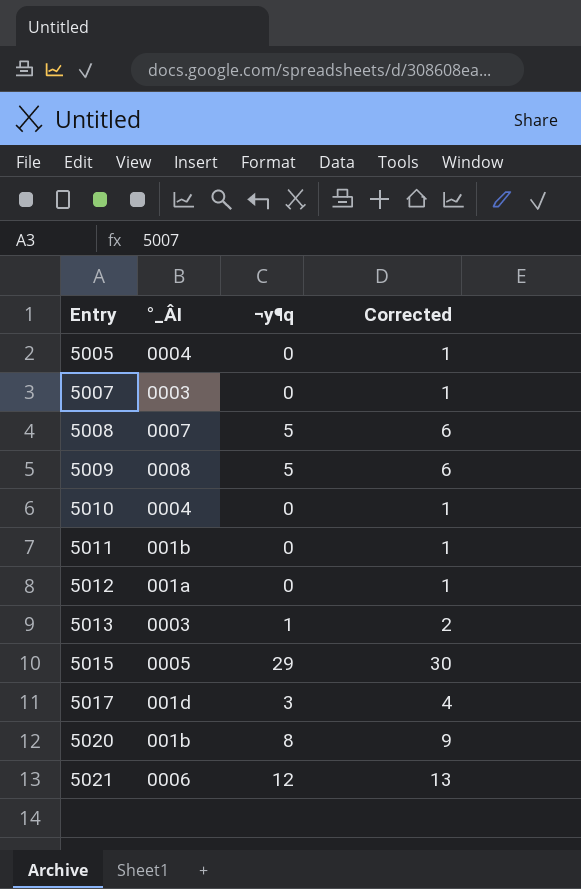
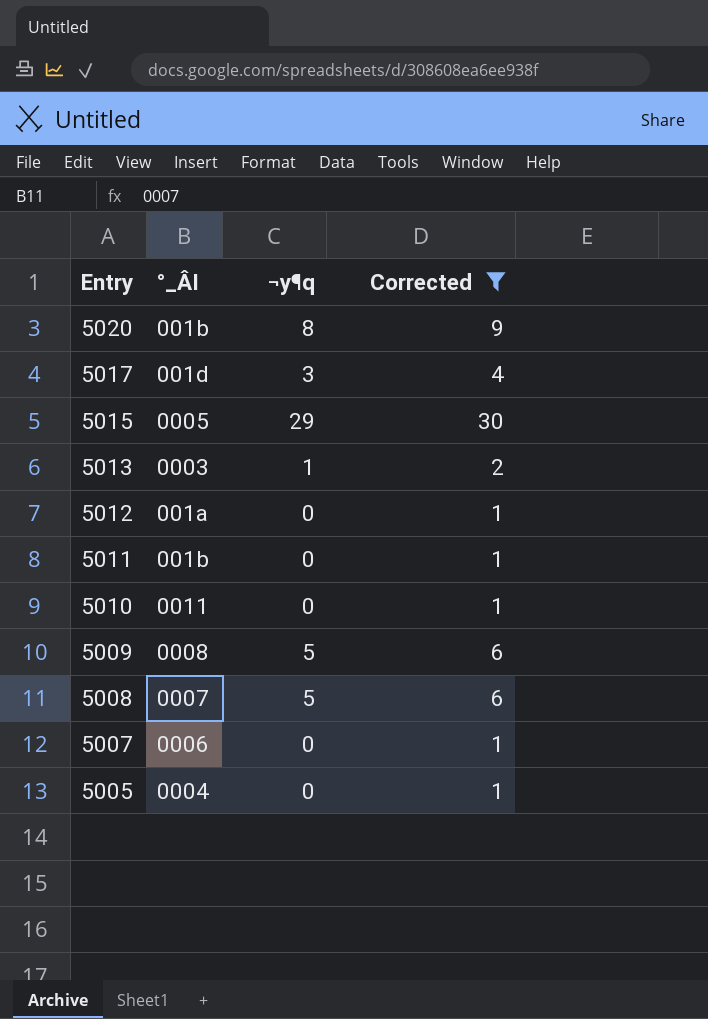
filter: none -> Corrected != 13
row order: Entry ascending -> Entry descending
5010 | °_ÂI: 0004 -> 0011
5007 | °_ÂI: 0003 -> 0006

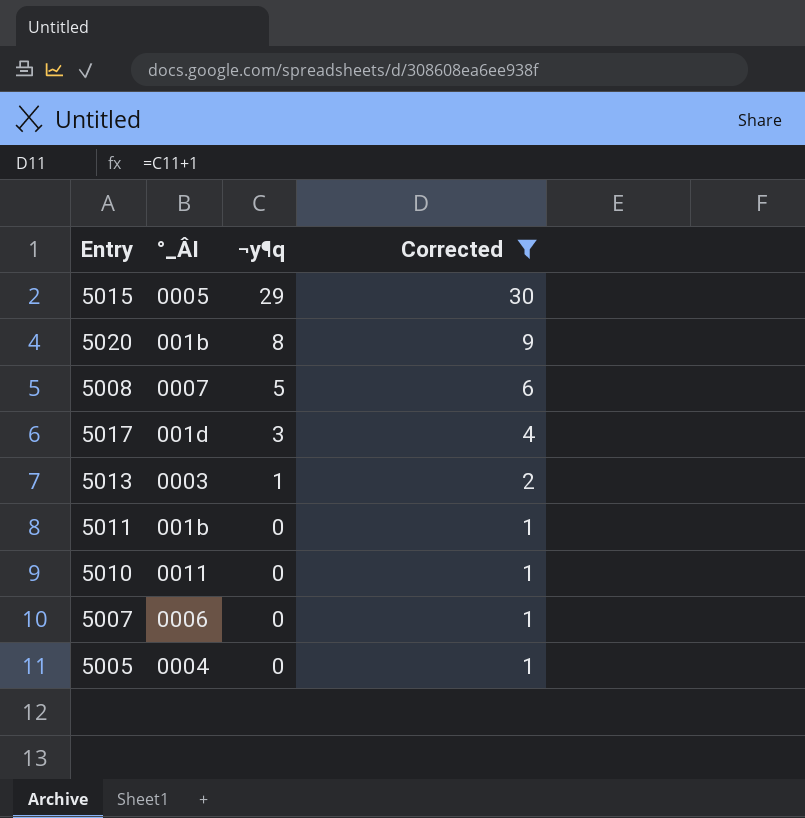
row order: Entry descending -> ¬y¶q descending
row 5012: 001a | 0 | 1 -> none
row 5009: 0008 | 5 | 6 -> none

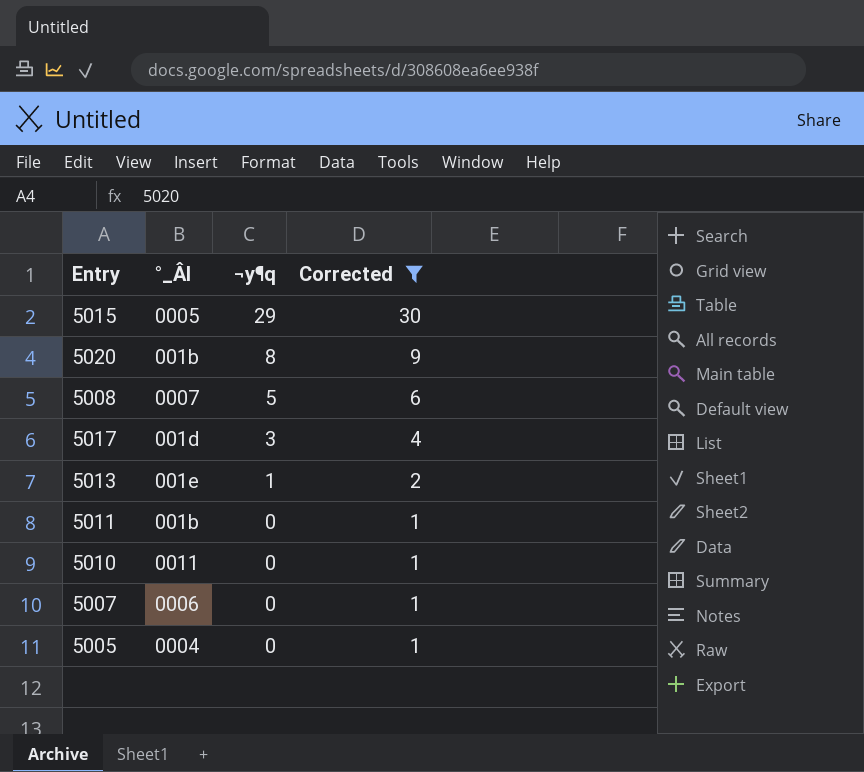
5013 | °_ÂI: 0003 -> 001e

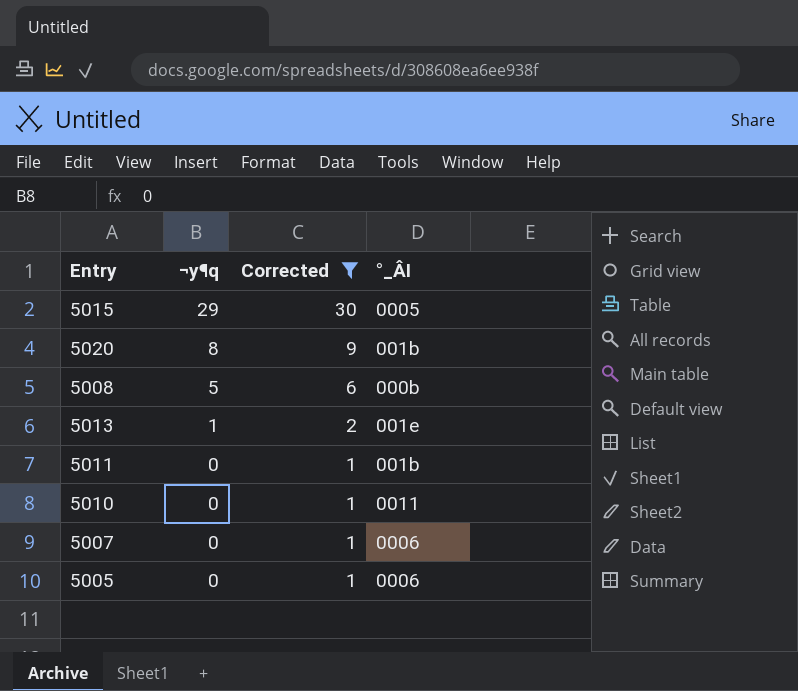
column °_ÂI | position: 2 -> 4
row 5017: 001d | 3 | 4 -> none
5008 | °_ÂI: 0007 -> 000b
5005 | °_ÂI: 0004 -> 0006

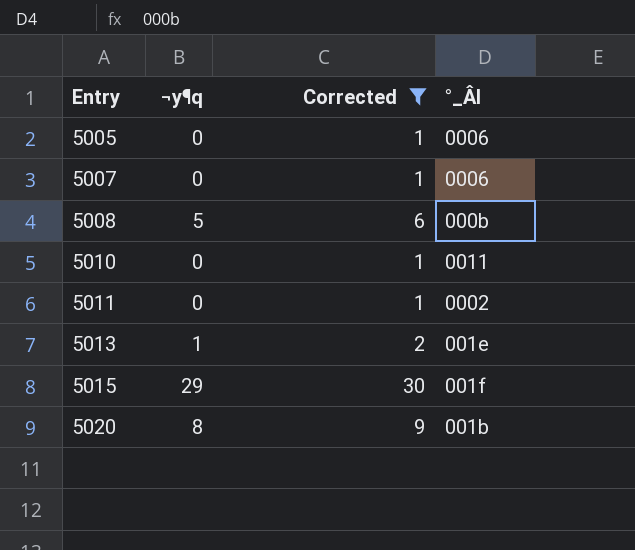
row order: ¬y¶q descending -> Entry ascending
5011 | °_ÂI: 001b -> 0002
5015 | °_ÂI: 0005 -> 001f

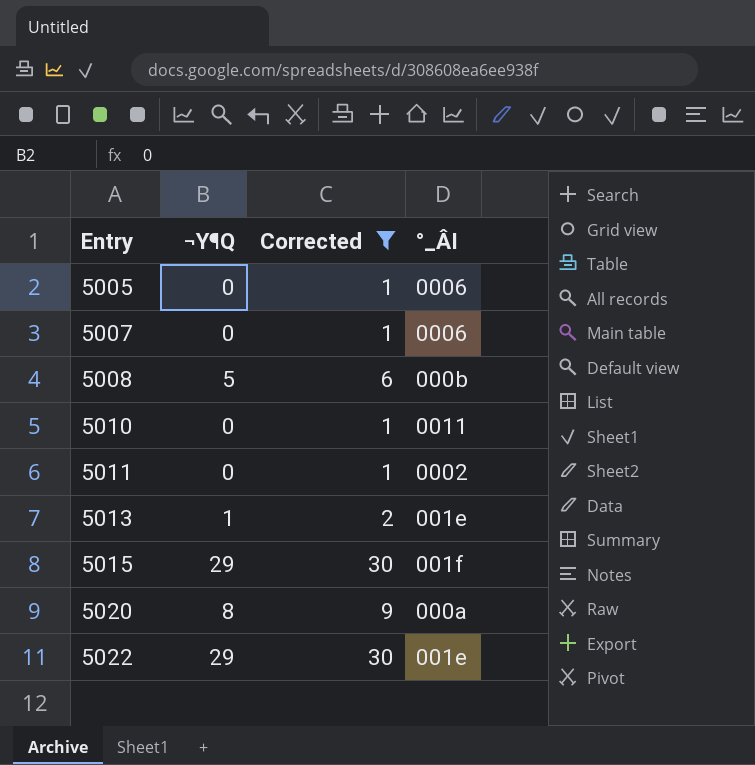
column name: ¬y¶q -> ¬Y¶Q
5020 | °_ÂI: 001b -> 000a
row 5022: none -> 29 | 30 | 001e

